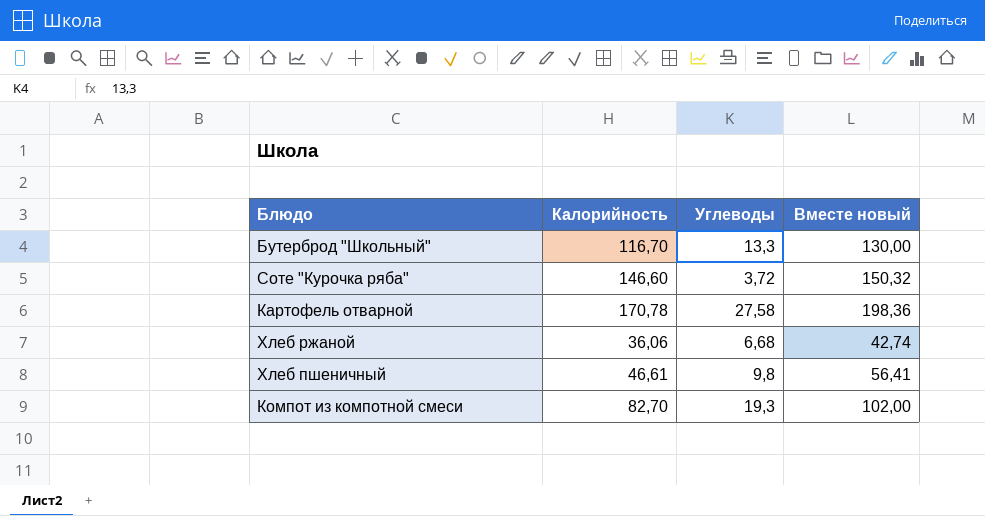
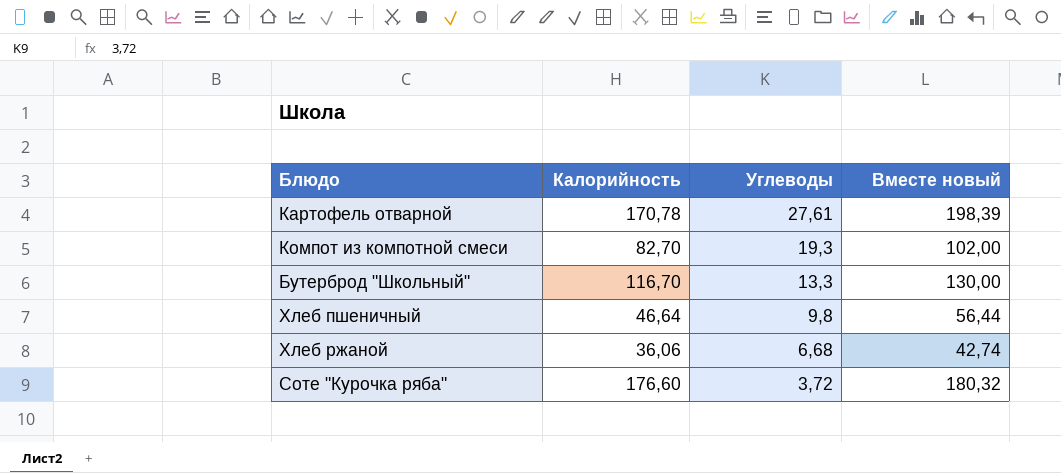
row order: none -> Углеводы descending
Картофель отварной | Углеводы: 27,58 -> 27,61
Картофель отварной | Вместе новый: 198,36 -> 198,39
Хлеб пшеничный | Калорийность: 46,61 -> 46,64
Хлеб пшеничный | Вместе новый: 56,41 -> 56,44
Соте "Курочка ряба" | Калорийность: 146,60 -> 176,60
Соте "Курочка ряба" | Вместе новый: 150,32 -> 180,32

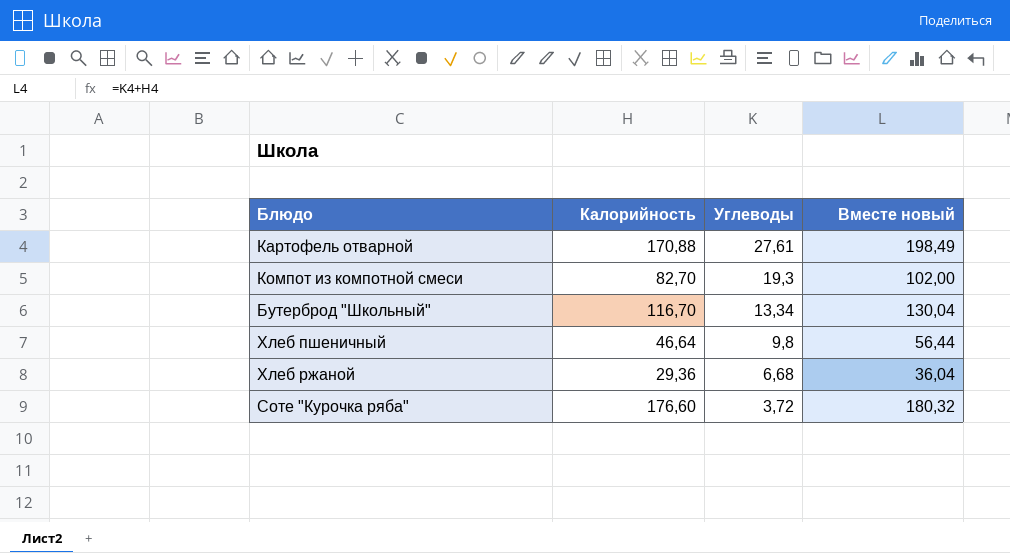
Картофель отварной | Калорийность: 170,78 -> 170,88
Картофель отварной | Вместе новый: 198,39 -> 198,49
Бутерброд "Школьный" | Углеводы: 13,3 -> 13,34
Бутерброд "Школьный" | Вместе новый: 130,00 -> 130,04
Хлеб ржаной | Калорийность: 36,06 -> 29,36
Хлеб ржаной | Вместе новый: 42,74 -> 36,04

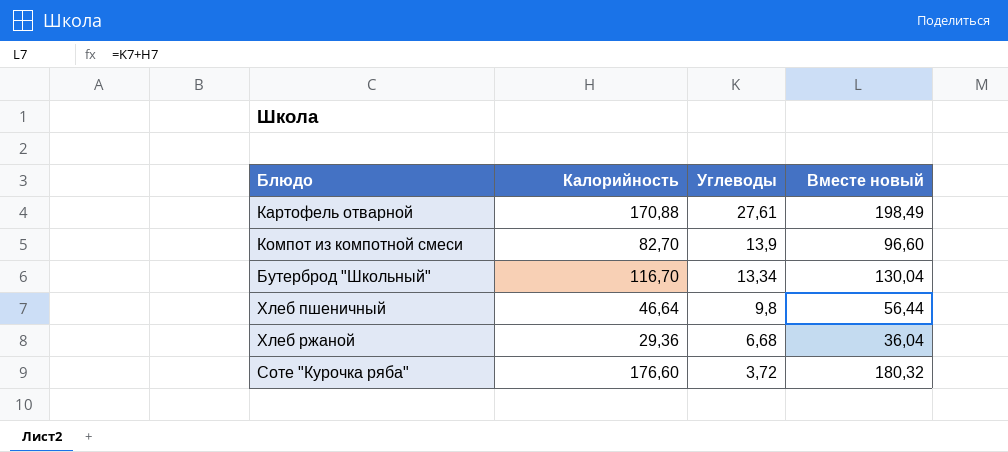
Компот из компотной смеси | Углеводы: 19,3 -> 13,9
Компот из компотной смеси | Вместе новый: 102,00 -> 96,60

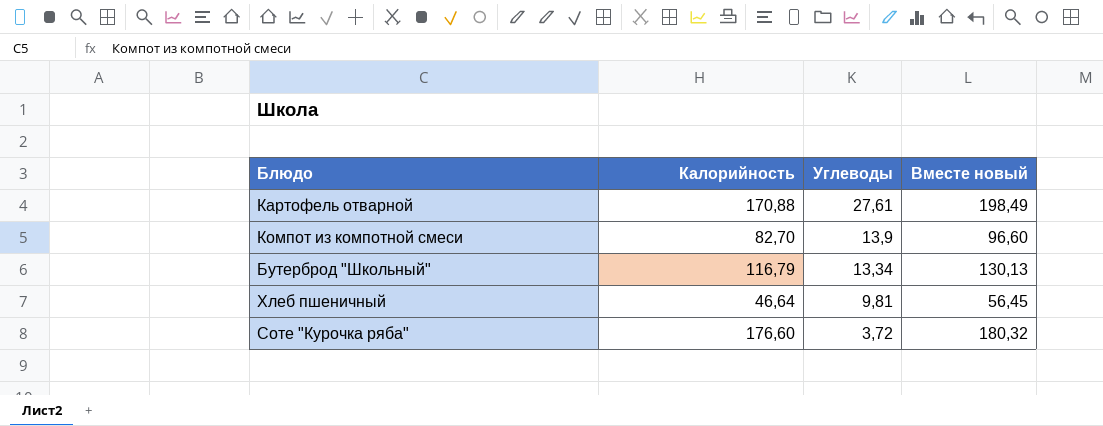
row Хлеб ржаной: 29,36 | 6,68 | 36,04 -> none
Бутерброд "Школьный" | Калорийность: 116,70 -> 116,79
Бутерброд "Школьный" | Вместе новый: 130,04 -> 130,13
Хлеб пшеничный | Углеводы: 9,8 -> 9,81
Хлеб пшеничный | Вместе новый: 56,44 -> 56,45

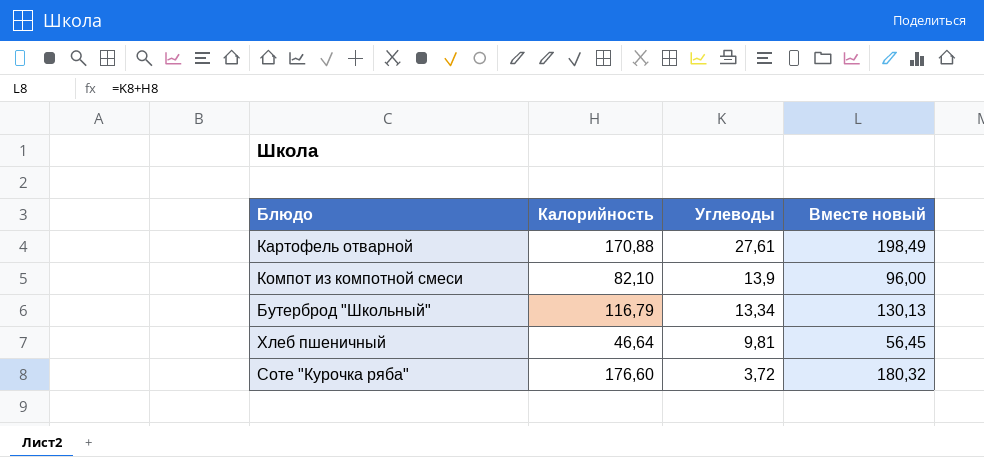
Компот из компотной смеси | Калорийность: 82,70 -> 82,10
Компот из компотной смеси | Вместе новый: 96,60 -> 96,00

